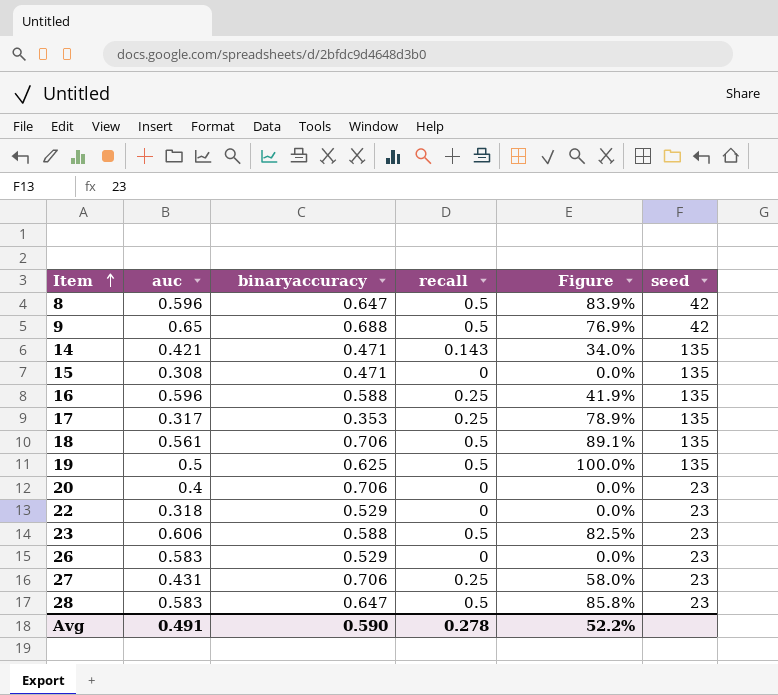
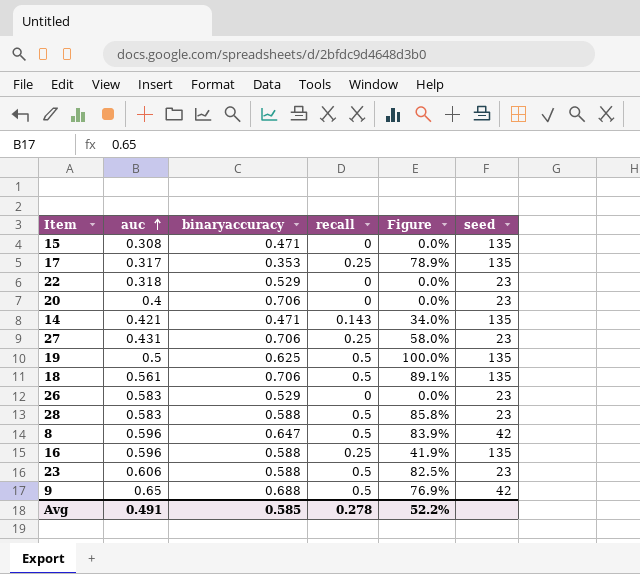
row order: Item ascending -> auc ascending
28 | binaryaccuracy: 0.647 -> 0.588
Avg | binaryaccuracy: 0.590 -> 0.585

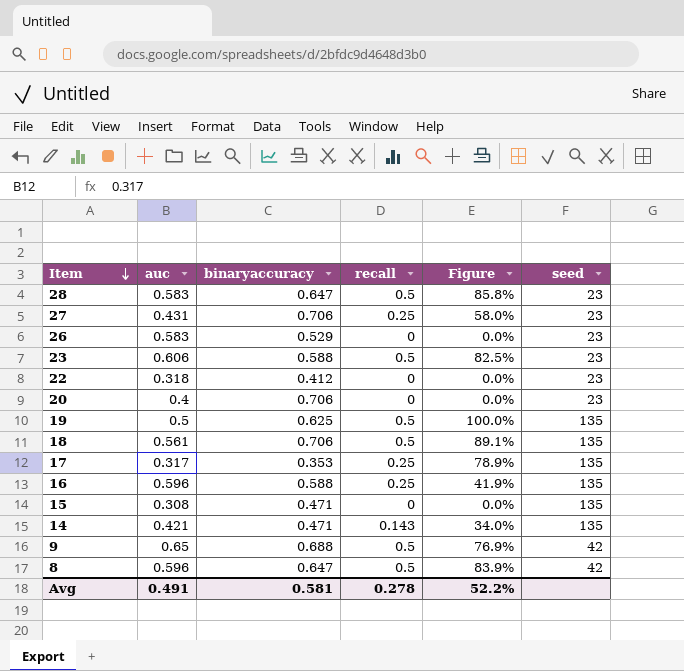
row order: auc ascending -> Item descending
28 | binaryaccuracy: 0.588 -> 0.647
22 | binaryaccuracy: 0.529 -> 0.412
Avg | binaryaccuracy: 0.585 -> 0.581

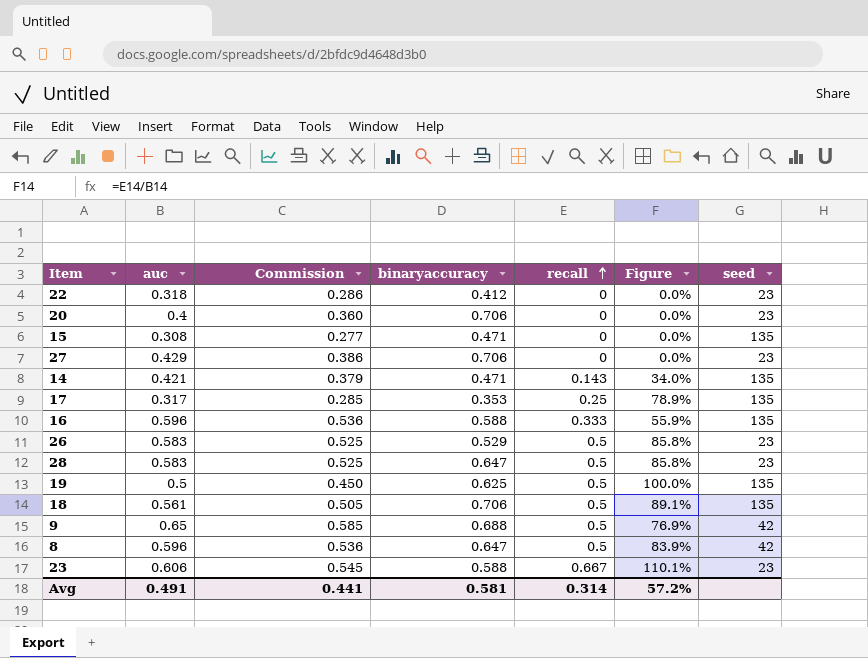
row order: Item descending -> recall ascending
column Commission | formula: none -> [auc] * 0.9
27 | auc: 0.431 -> 0.429
27 | recall: 0.25 -> 0
27 | Figure: 58.0% -> 0.0%
16 | recall: 0.25 -> 0.333
16 | Figure: 41.9% -> 55.9%
26 | recall: 0 -> 0.5
26 | Figure: 0.0% -> 85.8%
23 | recall: 0.5 -> 0.667
23 | Figure: 82.5% -> 110.1%
Avg | recall: 0.278 -> 0.314
Avg | Figure: 52.2% -> 57.2%

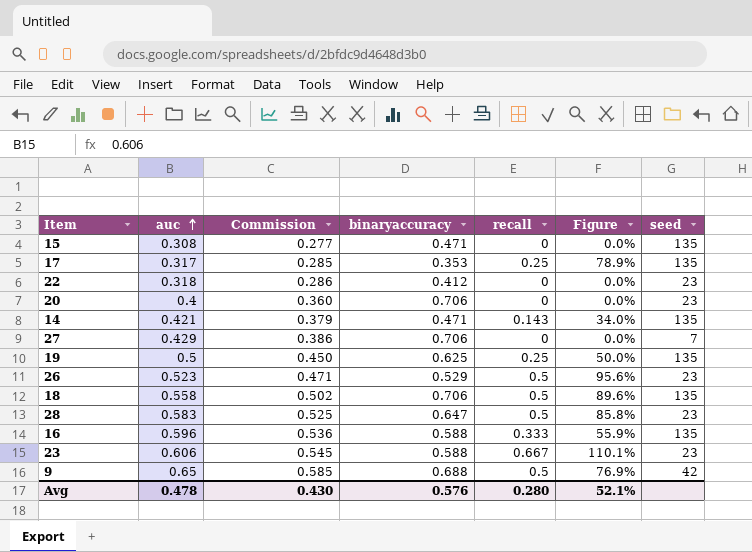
row order: recall ascending -> auc ascending
row 8: 0.596 | 0.536 | 0.647 | 0.5 | 83.9% | 42 -> none
27 | seed: 23 -> 7
19 | recall: 0.5 -> 0.25
19 | Figure: 100.0% -> 50.0%
26 | auc: 0.583 -> 0.523
26 | Commission: 0.525 -> 0.471
26 | Figure: 85.8% -> 95.6%
18 | auc: 0.561 -> 0.558
18 | Commission: 0.505 -> 0.502
18 | Figure: 89.1% -> 89.6%
Avg | auc: 0.491 -> 0.478
Avg | Commission: 0.441 -> 0.430
Avg | binaryaccuracy: 0.581 -> 0.576
Avg | recall: 0.314 -> 0.280
Avg | Figure: 57.2% -> 52.1%

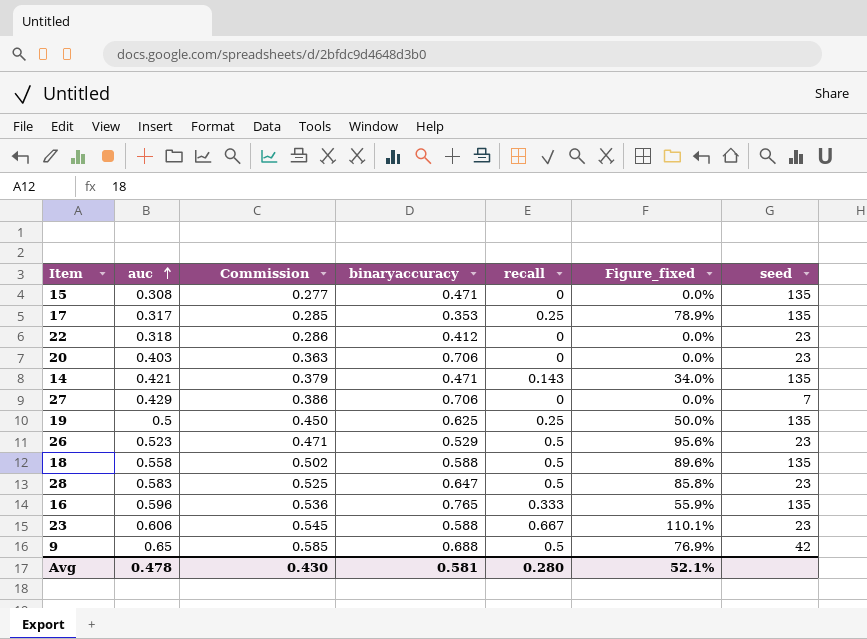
column name: Figure -> Figure_fixed
20 | auc: 0.4 -> 0.403
20 | Commission: 0.360 -> 0.363
18 | binaryaccuracy: 0.706 -> 0.588
16 | binaryaccuracy: 0.588 -> 0.765
Avg | binaryaccuracy: 0.576 -> 0.581

